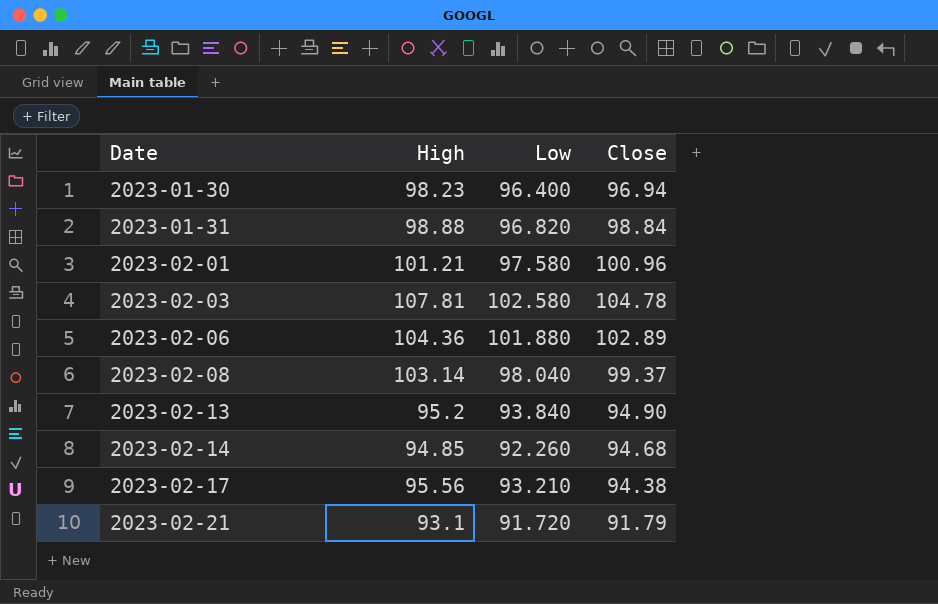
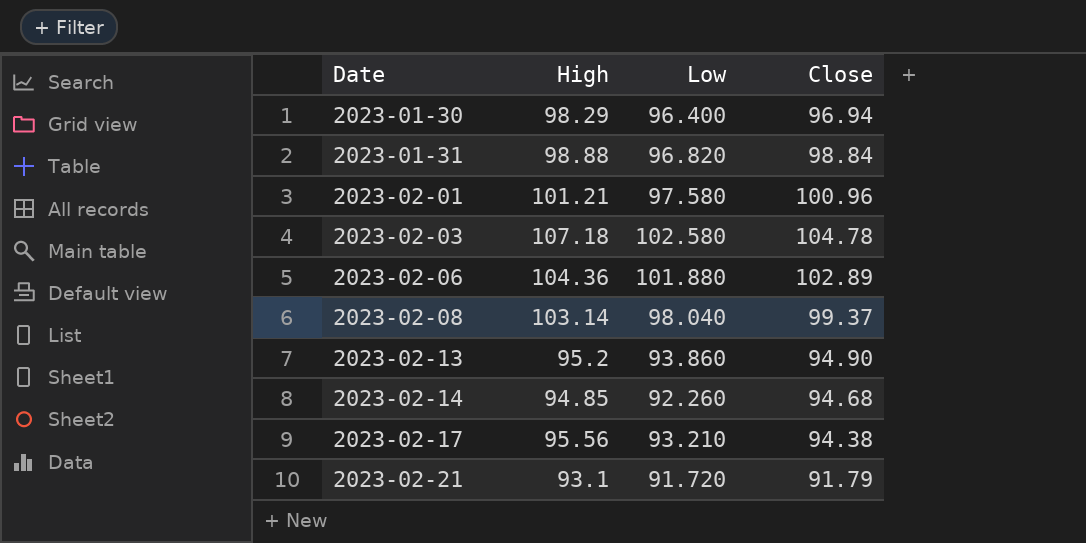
2023-01-30 | High: 98.23 -> 98.29
2023-02-03 | High: 107.81 -> 107.18
2023-02-13 | Low: 93.840 -> 93.860

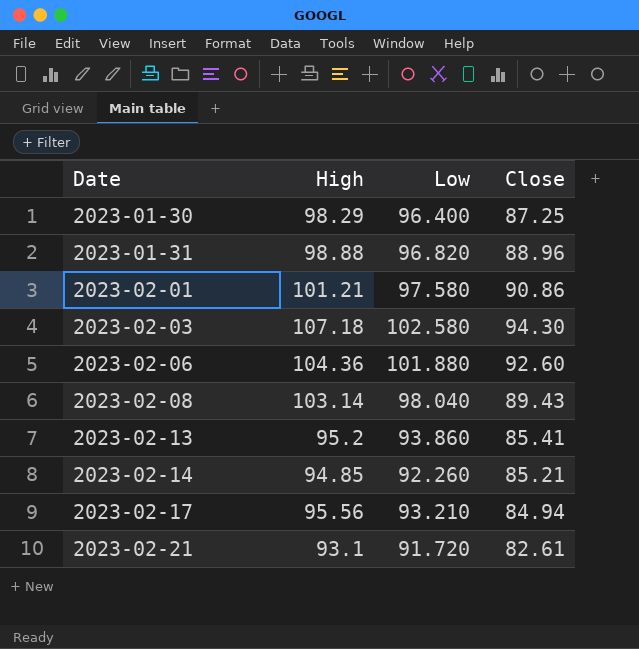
2023-01-30 | Close: 96.94 -> 87.25
2023-01-31 | Close: 98.84 -> 88.96
2023-02-01 | Close: 100.96 -> 90.86
2023-02-03 | Close: 104.78 -> 94.30
2023-02-06 | Close: 102.89 -> 92.60
2023-02-08 | Close: 99.37 -> 89.43
2023-02-13 | Close: 94.90 -> 85.41
2023-02-14 | Close: 94.68 -> 85.21
2023-02-17 | Close: 94.38 -> 84.94
2023-02-21 | Close: 91.79 -> 82.61

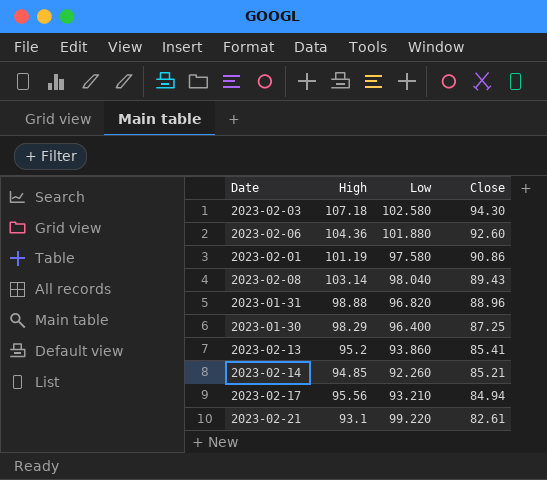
row order: Date ascending -> Close descending
2023-02-01 | High: 101.21 -> 101.19
2023-02-21 | Low: 91.720 -> 99.220

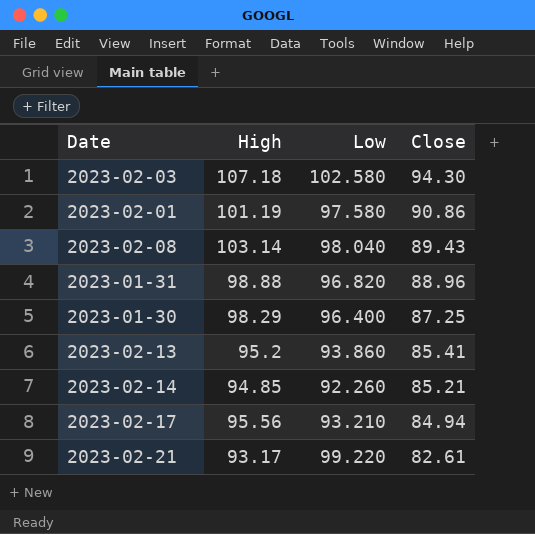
row 2023-02-06: 104.36 | 101.880 | 92.60 -> none
2023-02-21 | High: 93.1 -> 93.17

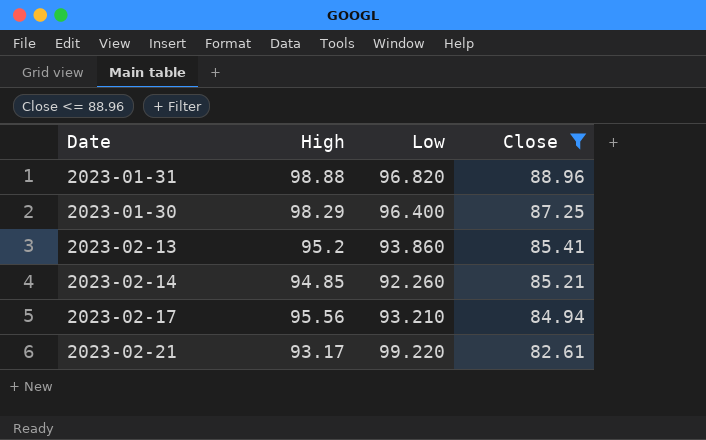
filter: none -> Close <= 88.96

